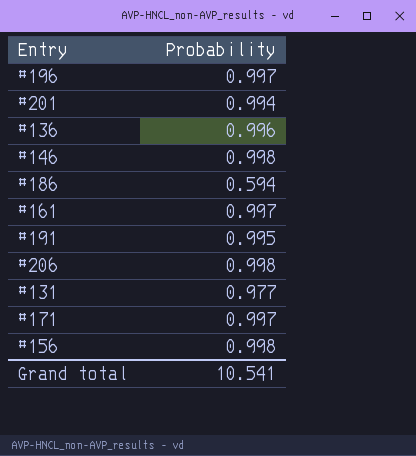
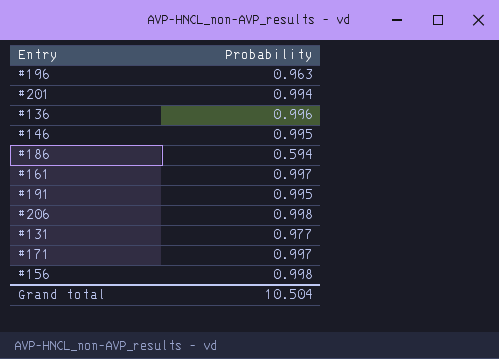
#196 | Probability: 0.997 -> 0.963
#146 | Probability: 0.998 -> 0.995
Grand total | Probability: 10.541 -> 10.504

